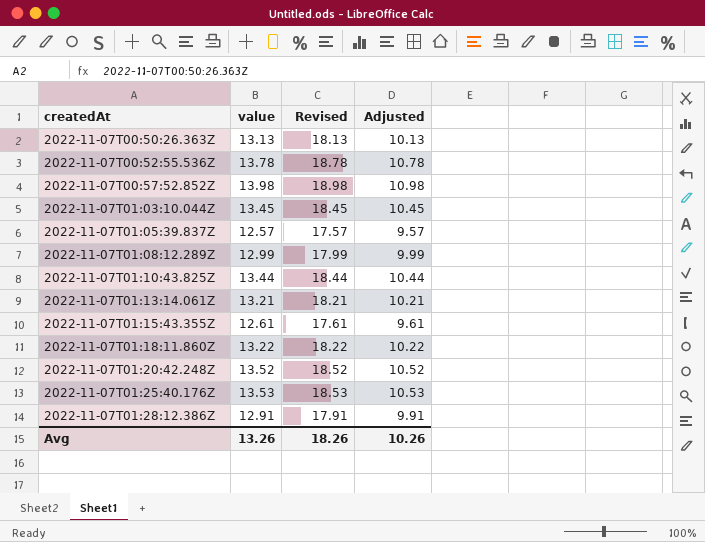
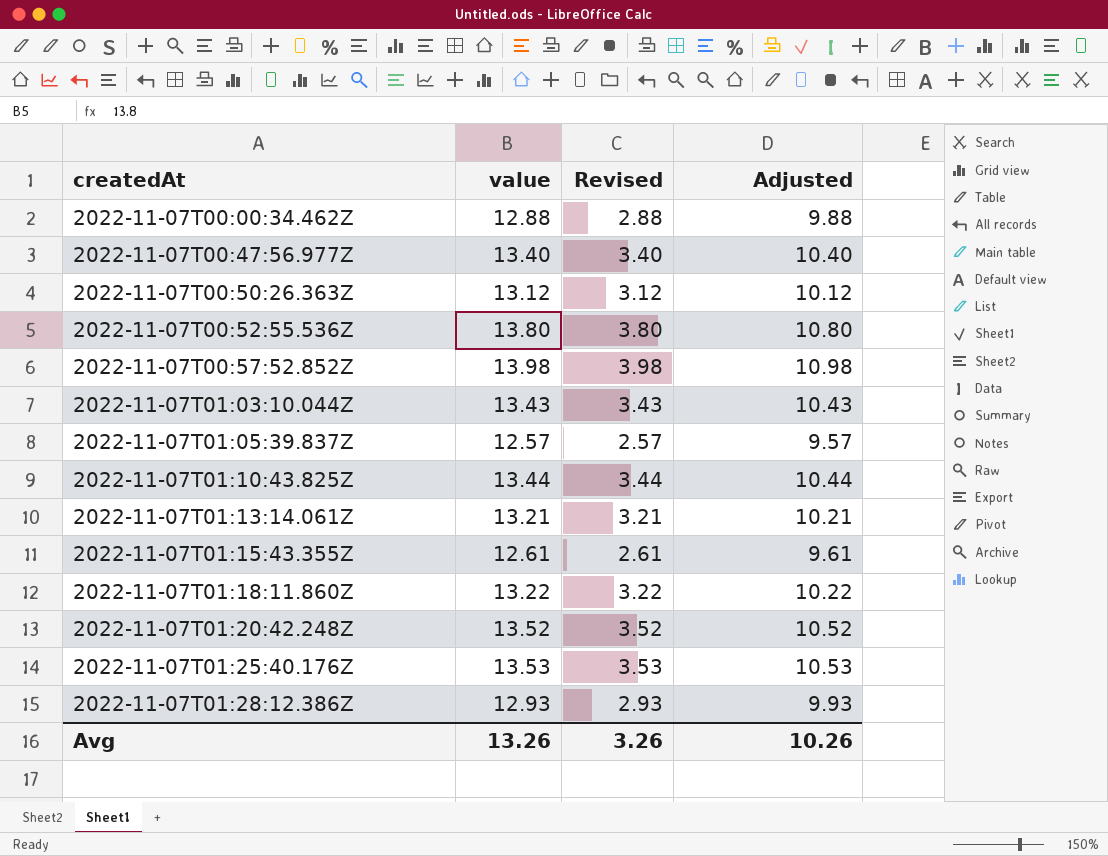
column Revised | formula: [value] + 5 -> [value] - 10
row 2022-11-07T01:08:12.289Z: 12.99 | 17.99 | 9.99 -> none
row 2022-11-07T00:00:34.462Z: none -> 12.88 | 2.88 | 9.88
row 2022-11-07T00:47:56.977Z: none -> 13.40 | 3.40 | 10.40
2022-11-07T00:50:26.363Z | value: 13.13 -> 13.12
2022-11-07T00:50:26.363Z | Adjusted: 10.13 -> 10.12
2022-11-07T00:52:55.536Z | value: 13.78 -> 13.80
2022-11-07T00:52:55.536Z | Adjusted: 10.78 -> 10.80
2022-11-07T01:03:10.044Z | value: 13.45 -> 13.43
2022-11-07T01:03:10.044Z | Adjusted: 10.45 -> 10.43
2022-11-07T01:28:12.386Z | value: 12.91 -> 12.93
2022-11-07T01:28:12.386Z | Adjusted: 9.91 -> 9.93
Avg | Revised: 18.26 -> 3.26

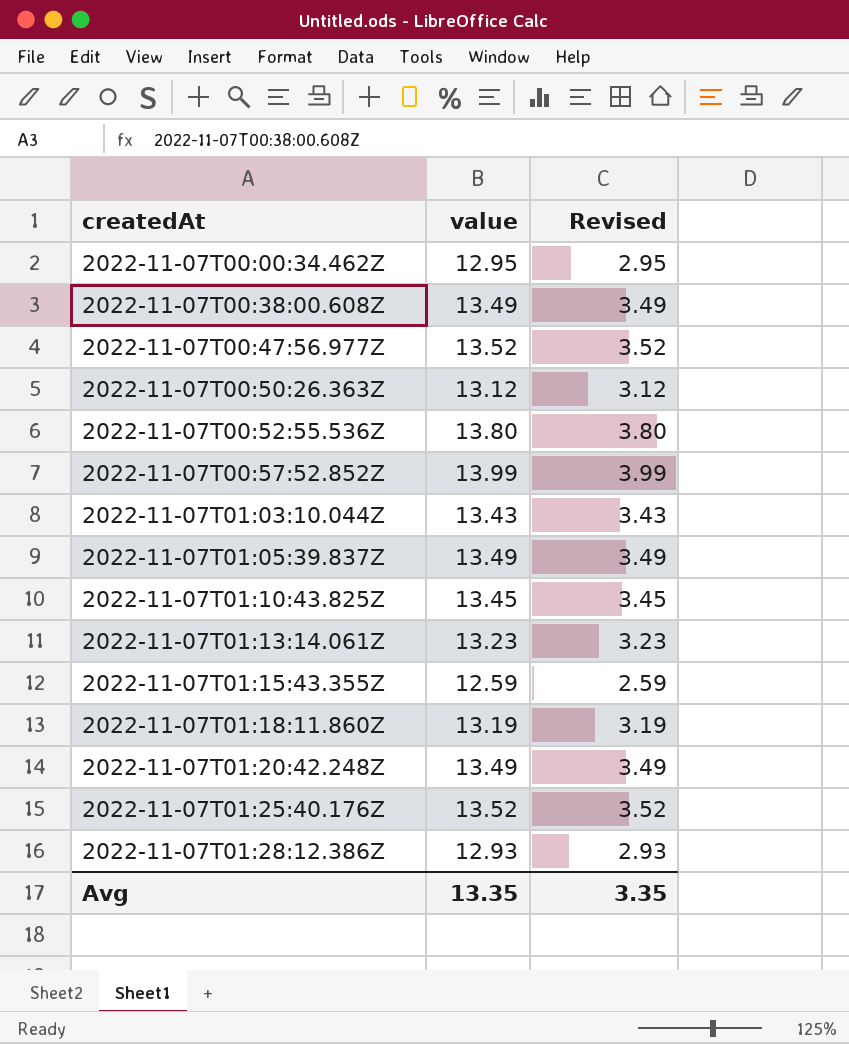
column Adjusted | formula: [value] - 3 -> none
2022-11-07T00:00:34.462Z | value: 12.88 -> 12.95
2022-11-07T00:00:34.462Z | Revised: 2.88 -> 2.95
row 2022-11-07T00:38:00.608Z: none -> 13.49 | 3.49
2022-11-07T00:47:56.977Z | value: 13.40 -> 13.52
2022-11-07T00:47:56.977Z | Revised: 3.40 -> 3.52
2022-11-07T00:57:52.852Z | value: 13.98 -> 13.99
2022-11-07T00:57:52.852Z | Revised: 3.98 -> 3.99
2022-11-07T01:05:39.837Z | value: 12.57 -> 13.49
2022-11-07T01:05:39.837Z | Revised: 2.57 -> 3.49
2022-11-07T01:10:43.825Z | value: 13.44 -> 13.45
2022-11-07T01:10:43.825Z | Revised: 3.44 -> 3.45
2022-11-07T01:13:14.061Z | value: 13.21 -> 13.23
2022-11-07T01:13:14.061Z | Revised: 3.21 -> 3.23
2022-11-07T01:15:43.355Z | value: 12.61 -> 12.59
2022-11-07T01:15:43.355Z | Revised: 2.61 -> 2.59
2022-11-07T01:18:11.860Z | value: 13.22 -> 13.19
2022-11-07T01:18:11.860Z | Revised: 3.22 -> 3.19
2022-11-07T01:20:42.248Z | value: 13.52 -> 13.49
2022-11-07T01:20:42.248Z | Revised: 3.52 -> 3.49
2022-11-07T01:25:40.176Z | value: 13.53 -> 13.52
2022-11-07T01:25:40.176Z | Revised: 3.53 -> 3.52
Avg | value: 13.26 -> 13.35
Avg | Revised: 3.26 -> 3.35

